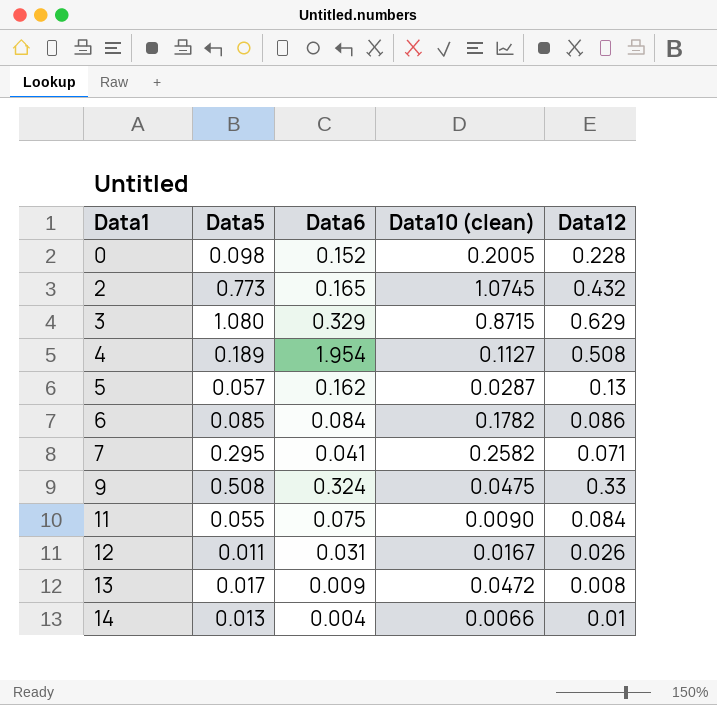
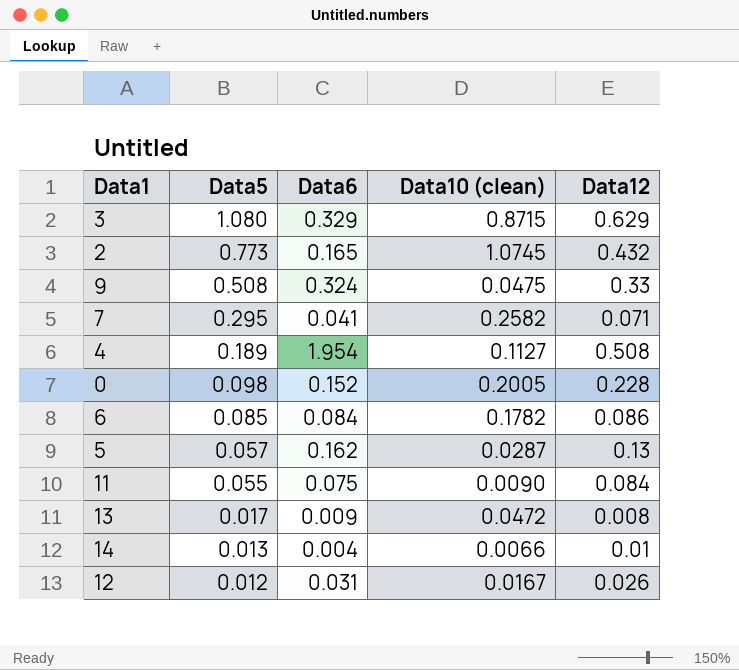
row order: Data1 ascending -> Data5 descending
12 | Data5: 0.011 -> 0.012

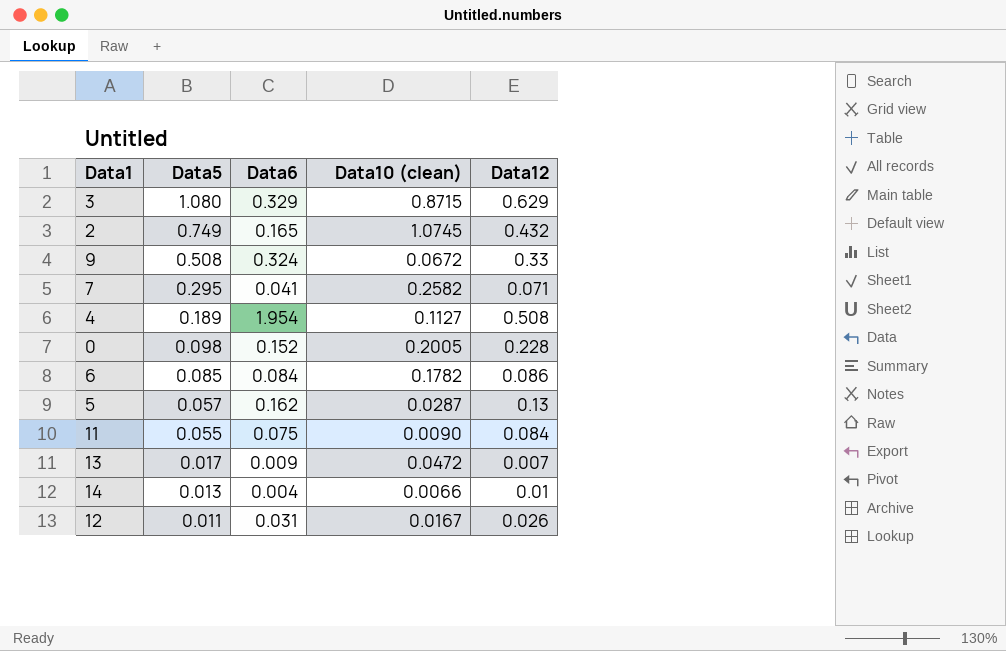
2 | Data5: 0.773 -> 0.749
9 | Data10 (clean): 0.0475 -> 0.0672
13 | Data12: 0.008 -> 0.007
12 | Data5: 0.012 -> 0.011

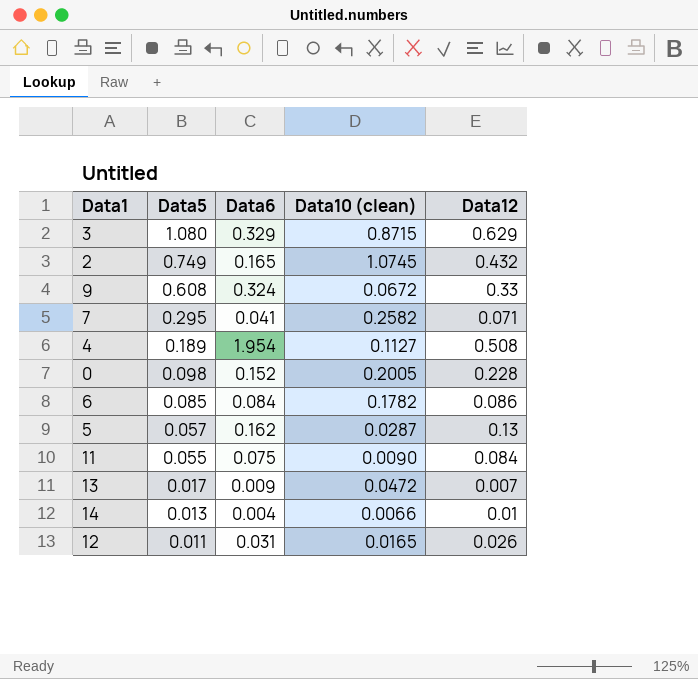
9 | Data5: 0.508 -> 0.608
12 | Data10 (clean): 0.0167 -> 0.0165

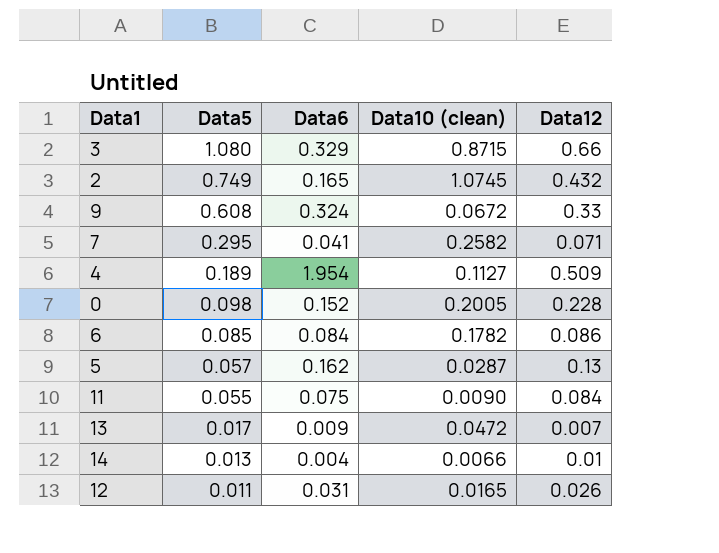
3 | Data12: 0.629 -> 0.66
4 | Data12: 0.508 -> 0.509

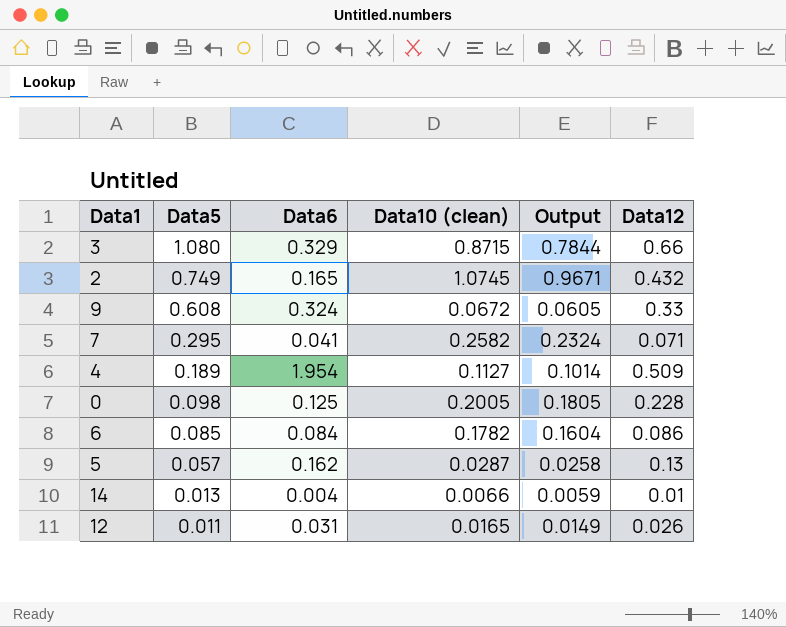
column Output | formula: none -> [Data10 (clean)] * 0.9
row 11: 0.055 | 0.075 | 0.0090 | 0.084 -> none
row 13: 0.017 | 0.009 | 0.0472 | 0.007 -> none
0 | Data6: 0.152 -> 0.125

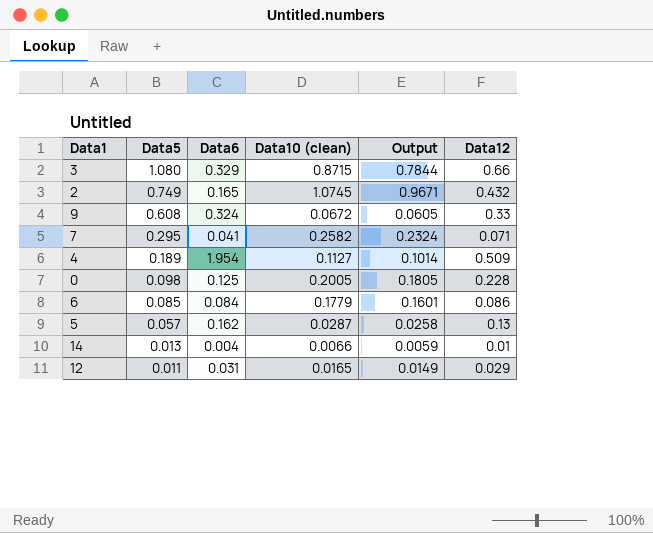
6 | Data10 (clean): 0.1782 -> 0.1779
6 | Output: 0.1604 -> 0.1601
12 | Data12: 0.026 -> 0.029

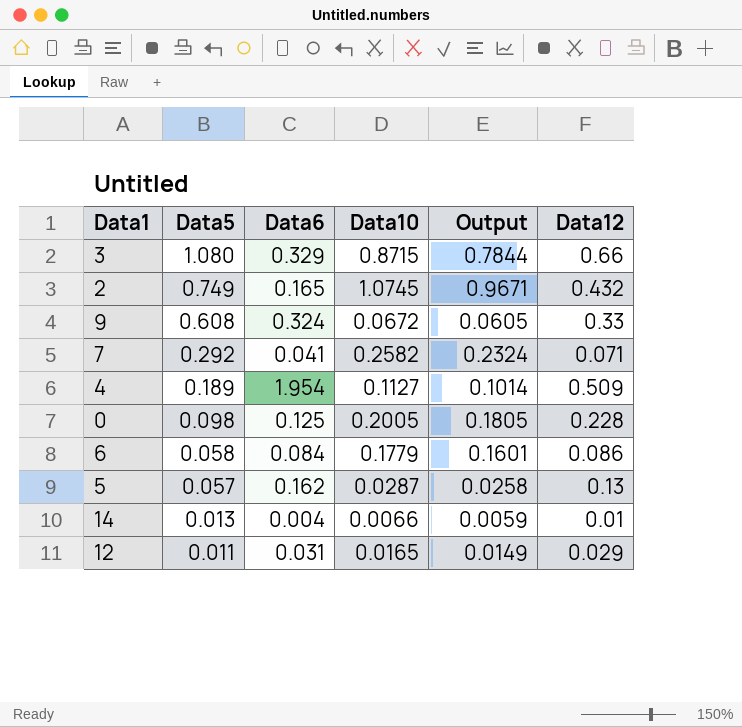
column name: Data10 (clean) -> Data10
7 | Data5: 0.295 -> 0.292
6 | Data5: 0.085 -> 0.058

